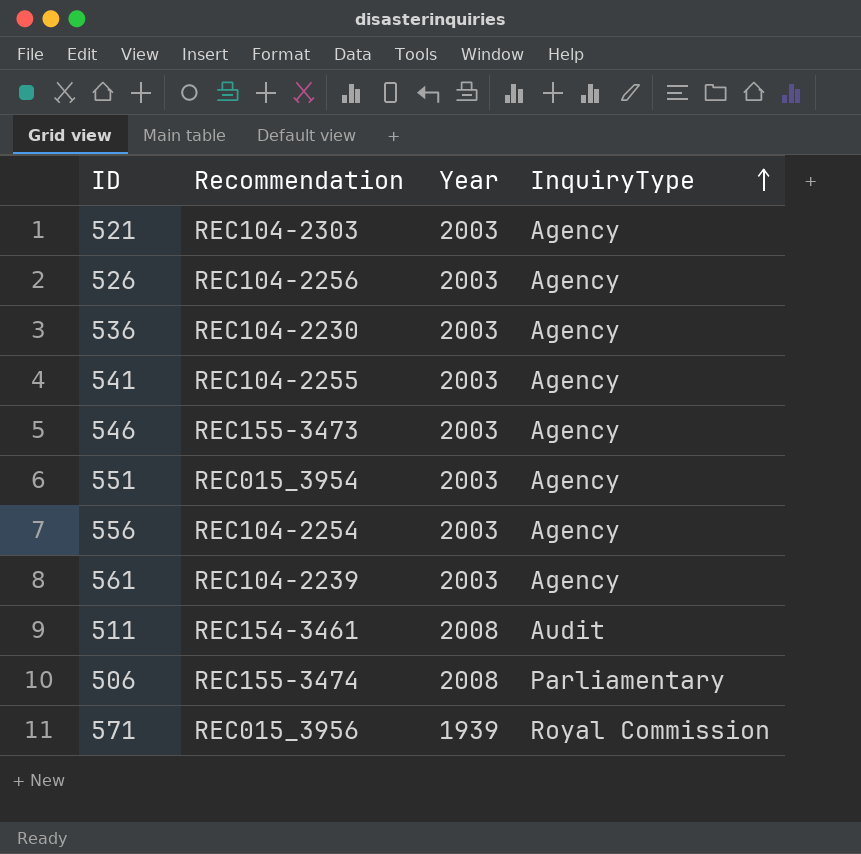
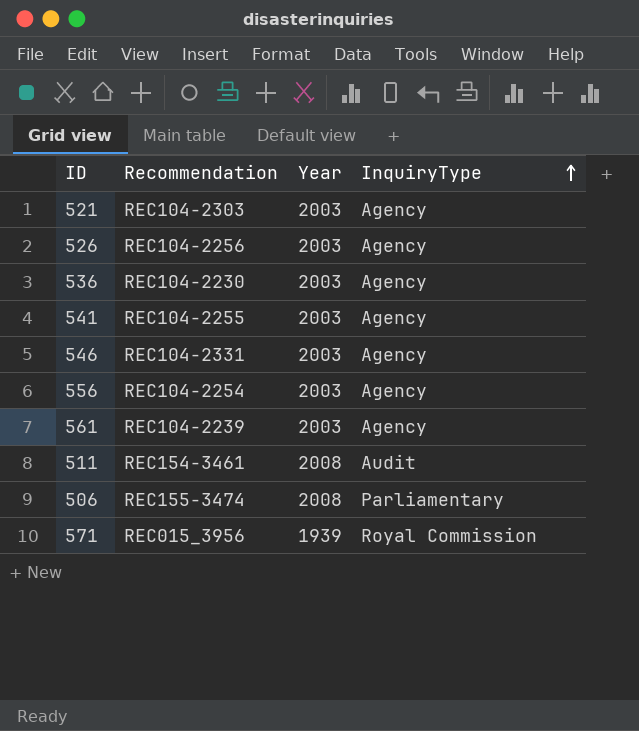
row 551: REC015_3954 | 2003 | Agency -> none
546 | Recommendation: REC155-3473 -> REC104-2331

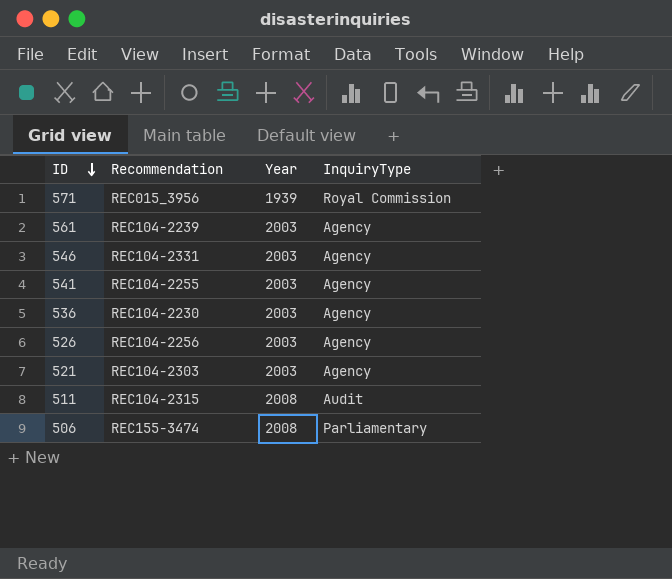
row order: InquiryType ascending -> ID descending
row 556: REC104-2254 | 2003 | Agency -> none
511 | Recommendation: REC154-3461 -> REC104-2315

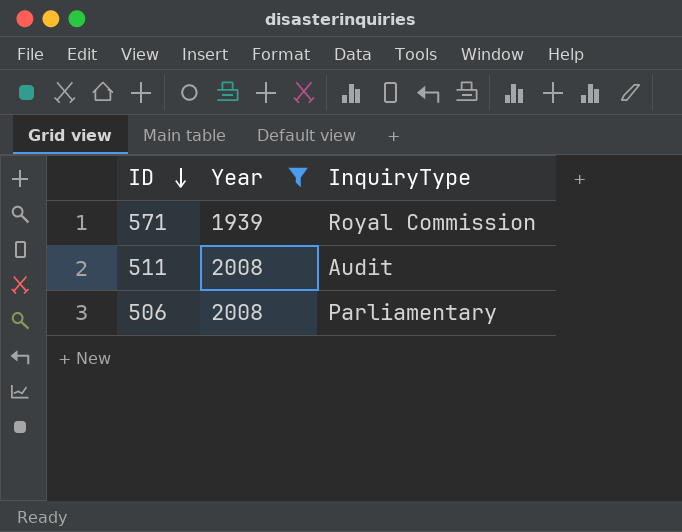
filter: none -> Year != 2003
column Recommendation | position: 2 -> none

